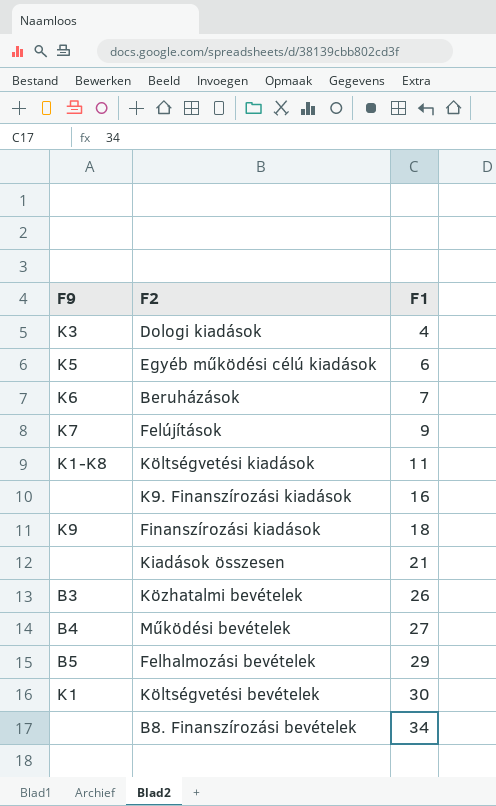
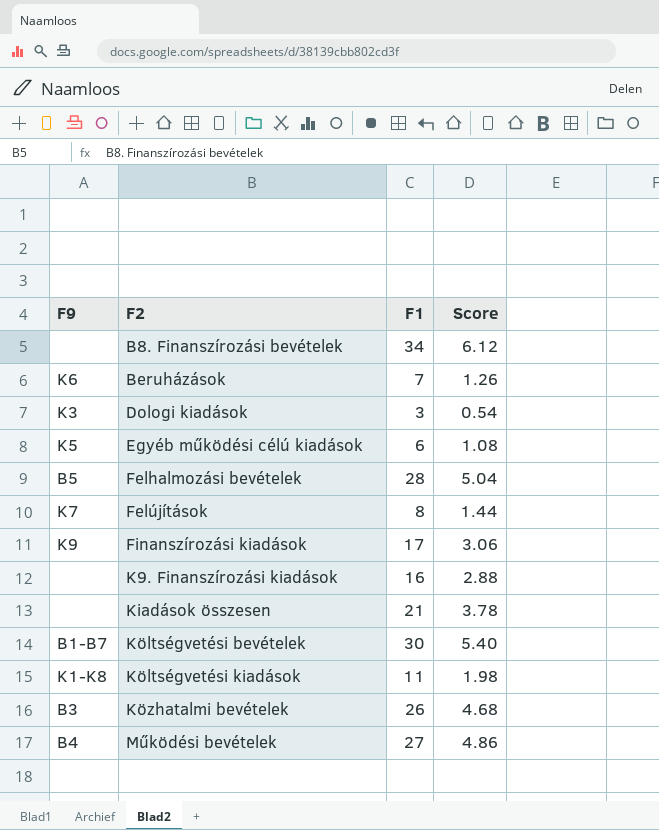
row order: F1 ascending -> F2 ascending
column Score | formula: none -> [F1] * 0.18
Dologi kiadások | F1: 4 -> 3
Felhalmozási bevételek | F1: 29 -> 28
Felújítások | F1: 9 -> 8
Finanszírozási kiadások | F1: 18 -> 17
Költségvetési bevételek | F9: K1 -> B1-B7

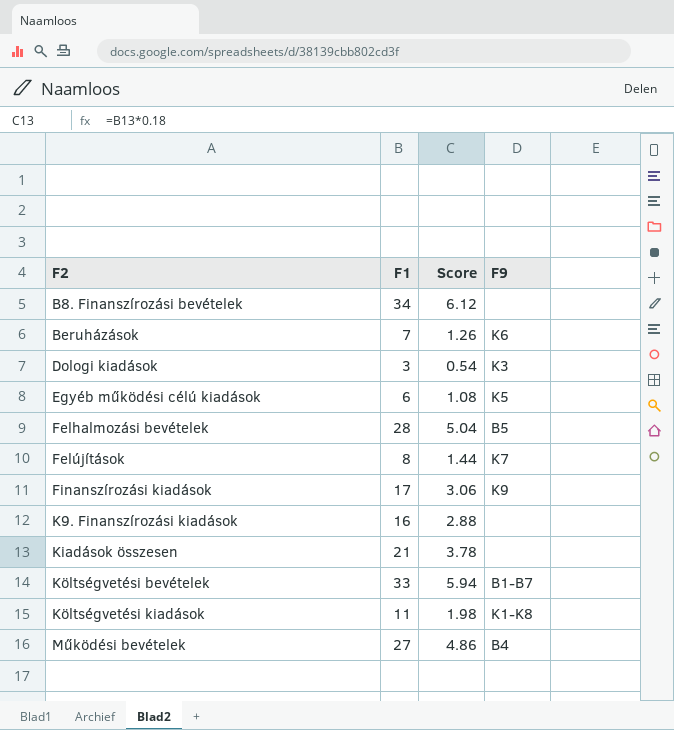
column F9 | position: 1 -> 4
row Közhatalmi bevételek: B3 | 26 | 4.68 -> none
Költségvetési bevételek | F1: 30 -> 33
Költségvetési bevételek | Score: 5.40 -> 5.94

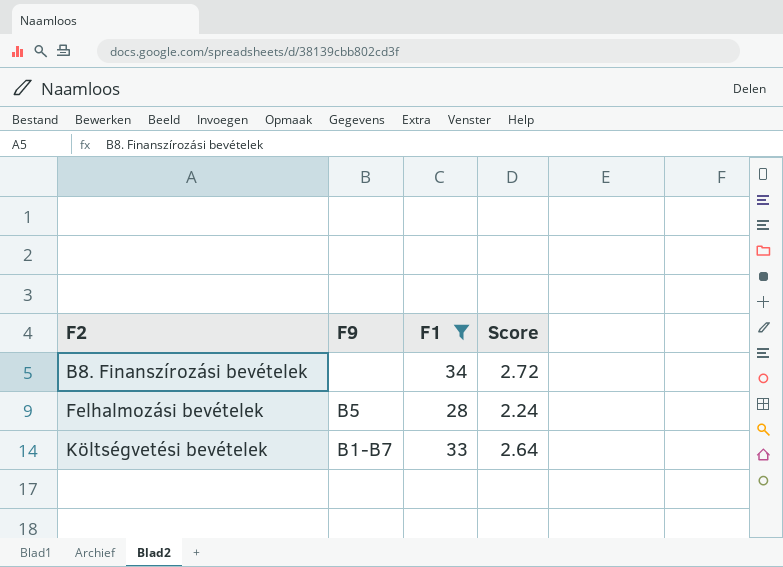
filter: none -> F1 >= 28
column F9 | position: 4 -> 2
column Score | formula: [F1] * 0.18 -> [F1] * 0.08

